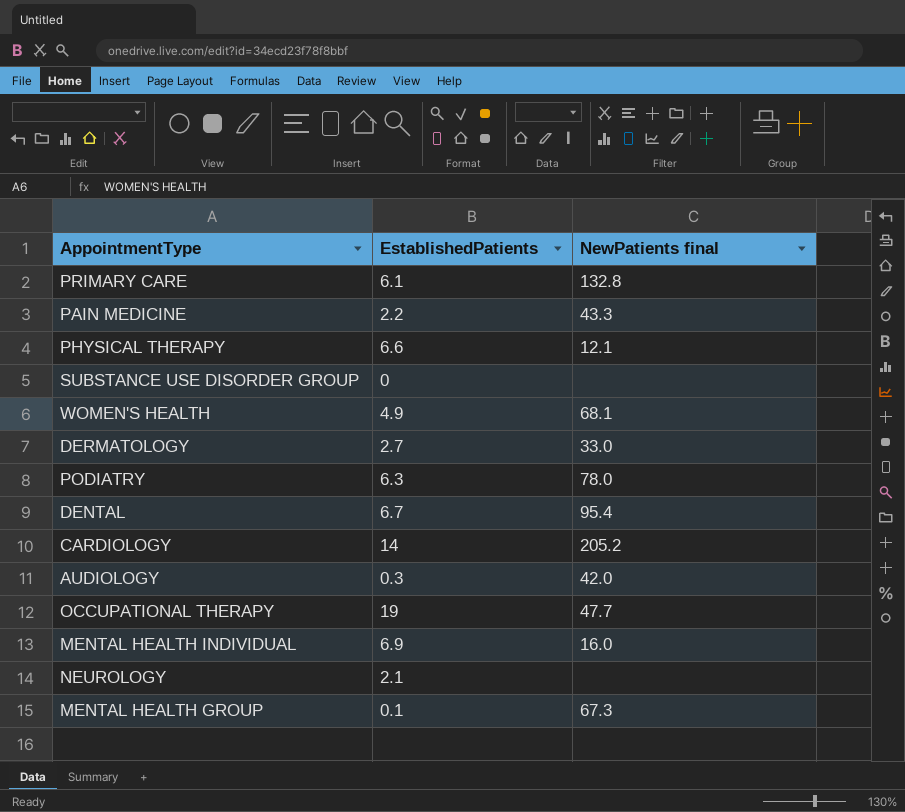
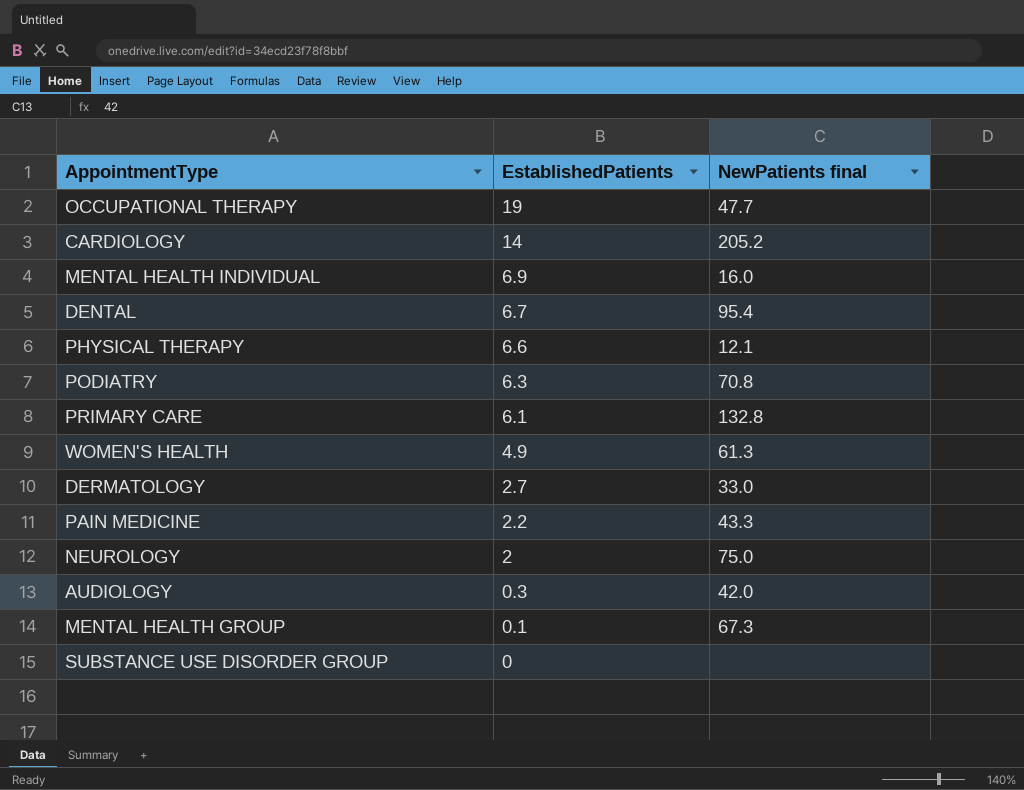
row order: none -> EstablishedPatients descending
PODIATRY | NewPatients final: 78.0 -> 70.8
WOMEN'S HEALTH | NewPatients final: 68.1 -> 61.3
NEUROLOGY | EstablishedPatients: 2.1 -> 2
NEUROLOGY | NewPatients final: none -> 75.0

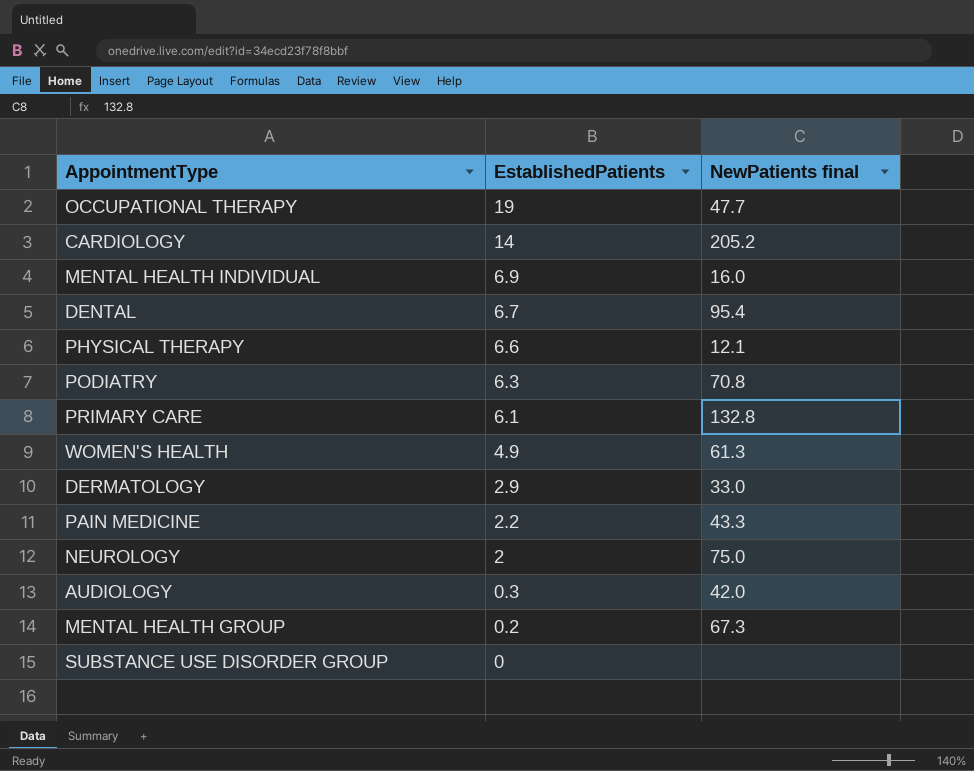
DERMATOLOGY | EstablishedPatients: 2.7 -> 2.9
MENTAL HEALTH GROUP | EstablishedPatients: 0.1 -> 0.2

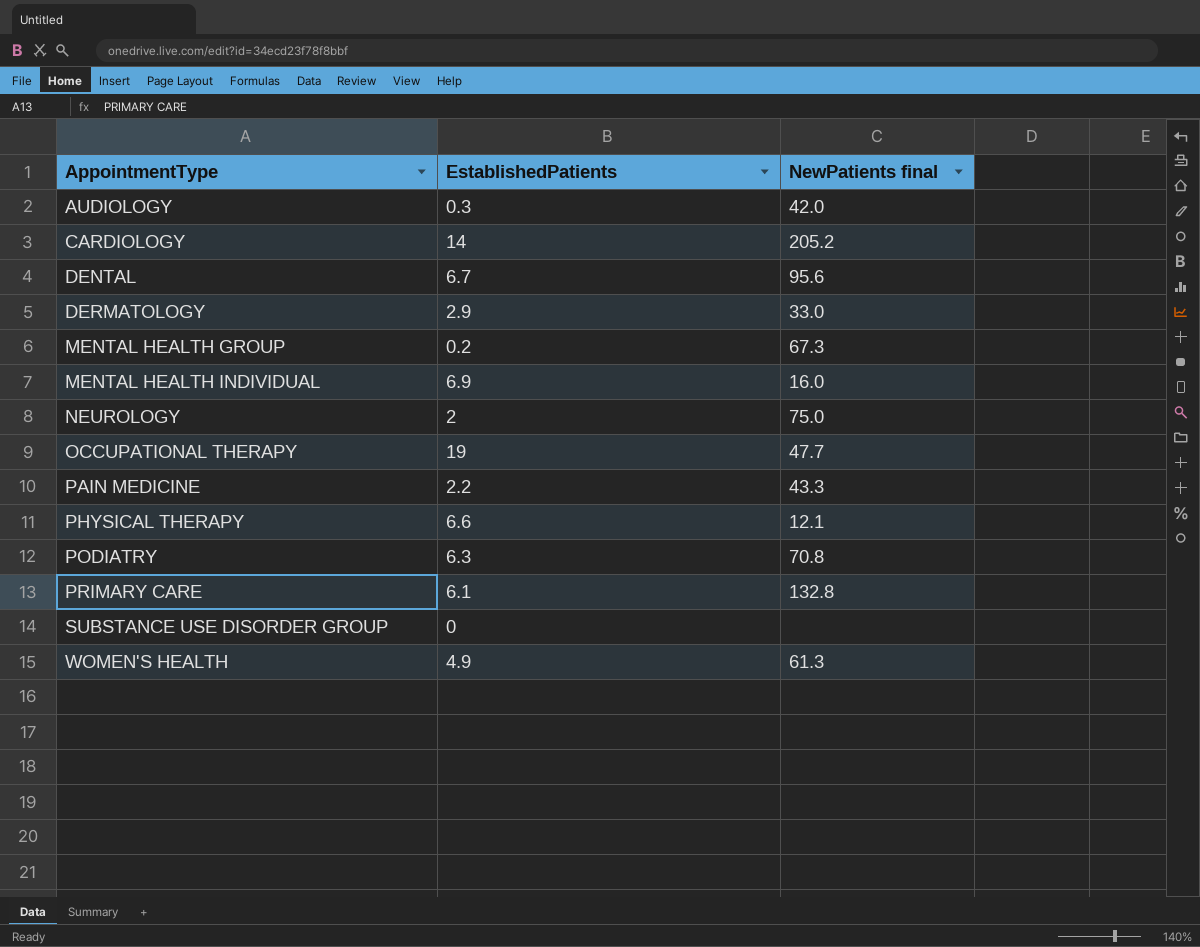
row order: EstablishedPatients descending -> AppointmentType ascending
DENTAL | NewPatients final: 95.4 -> 95.6

